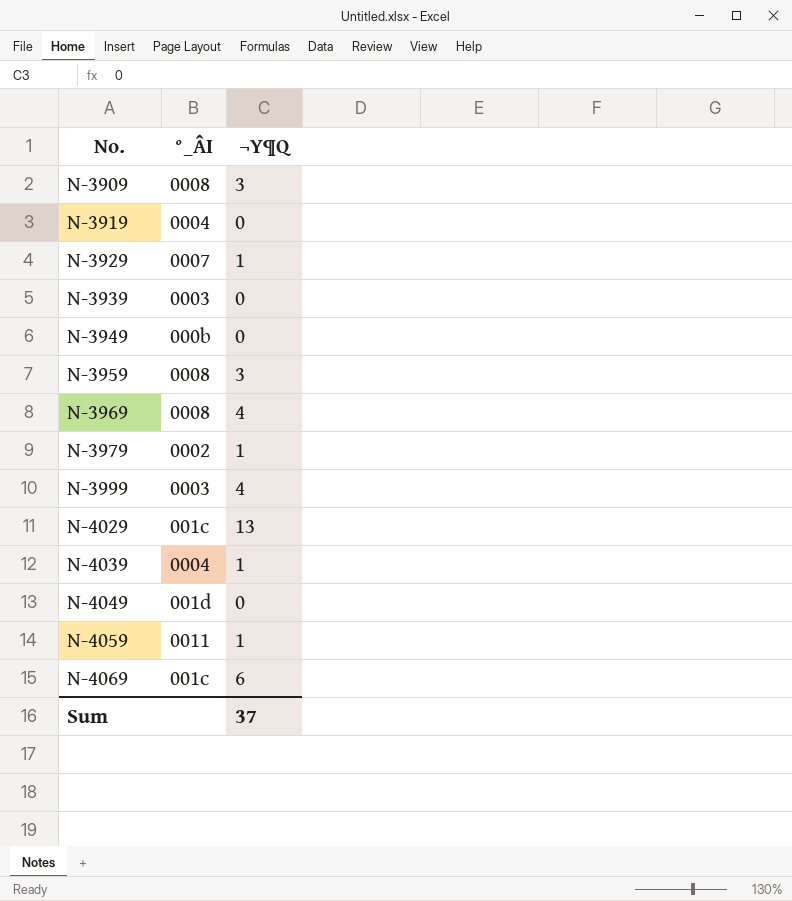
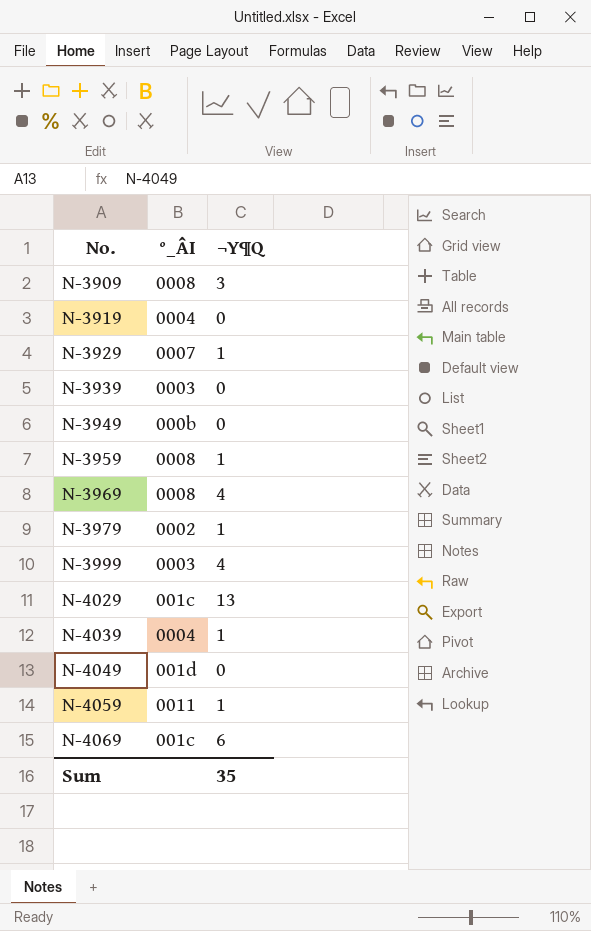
N-3959 | ¬Y¶Q: 3 -> 1
Sum | ¬Y¶Q: 37 -> 35

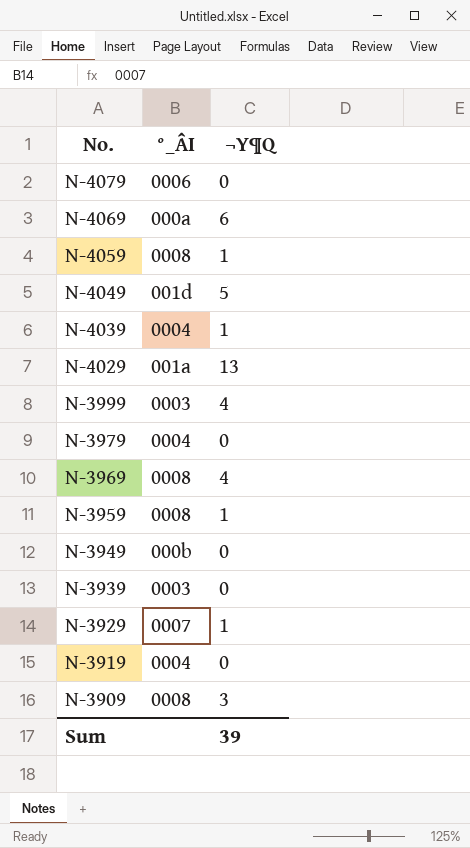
row order: No. ascending -> No. descending
row N-4079: none -> 0006 | 0
N-4069 | °_ÂI: 001c -> 000a
N-4059 | °_ÂI: 0011 -> 0008
N-4049 | ¬Y¶Q: 0 -> 5
N-4029 | °_ÂI: 001c -> 001a
N-3979 | °_ÂI: 0002 -> 0004
N-3979 | ¬Y¶Q: 1 -> 0
Sum | ¬Y¶Q: 35 -> 39

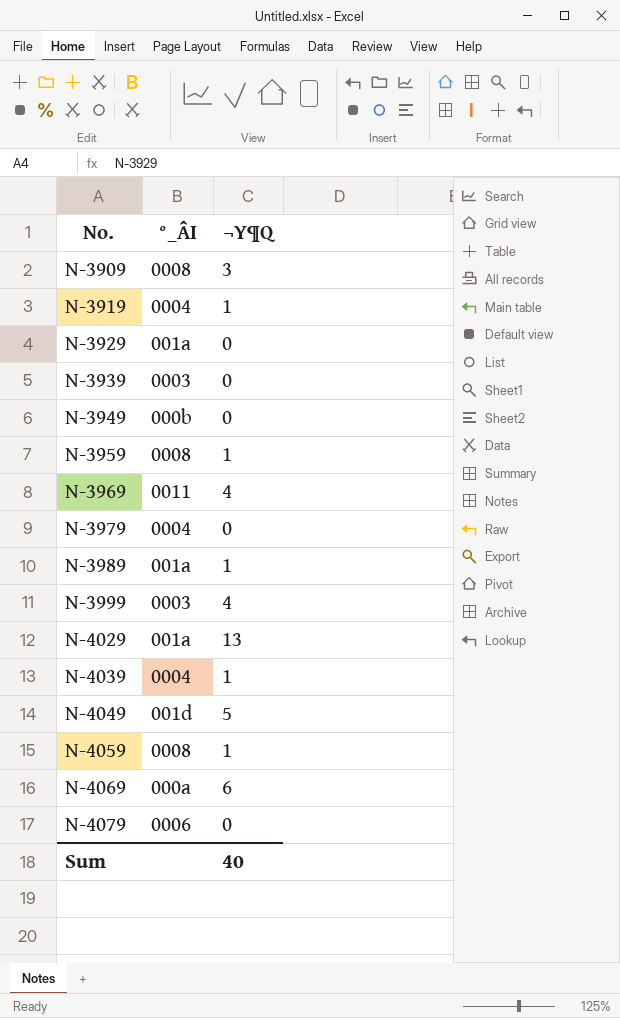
row order: No. descending -> No. ascending
N-3919 | ¬Y¶Q: 0 -> 1
N-3929 | °_ÂI: 0007 -> 001a
N-3929 | ¬Y¶Q: 1 -> 0
N-3969 | °_ÂI: 0008 -> 0011
row N-3989: none -> 001a | 1
Sum | ¬Y¶Q: 39 -> 40

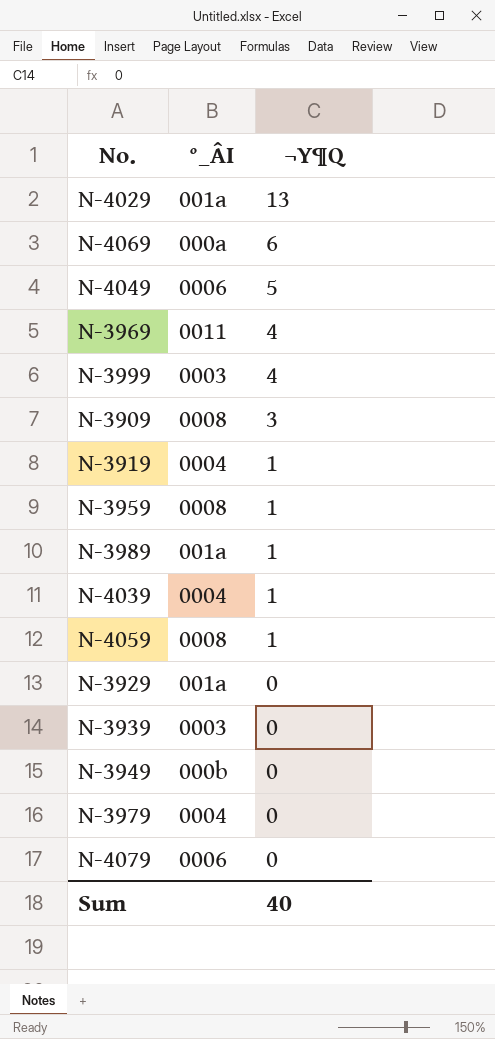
row order: No. ascending -> ¬Y¶Q descending
N-4049 | °_ÂI: 001d -> 0006

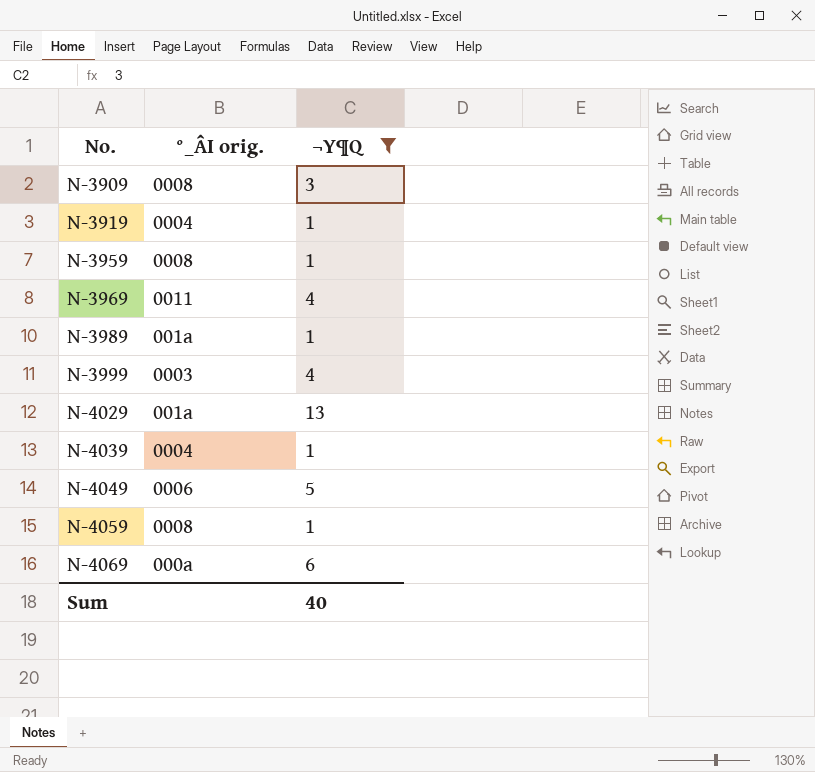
filter: none -> ¬Y¶Q != 0
row order: ¬Y¶Q descending -> No. ascending
column name: °_ÂI -> °_ÂI orig.

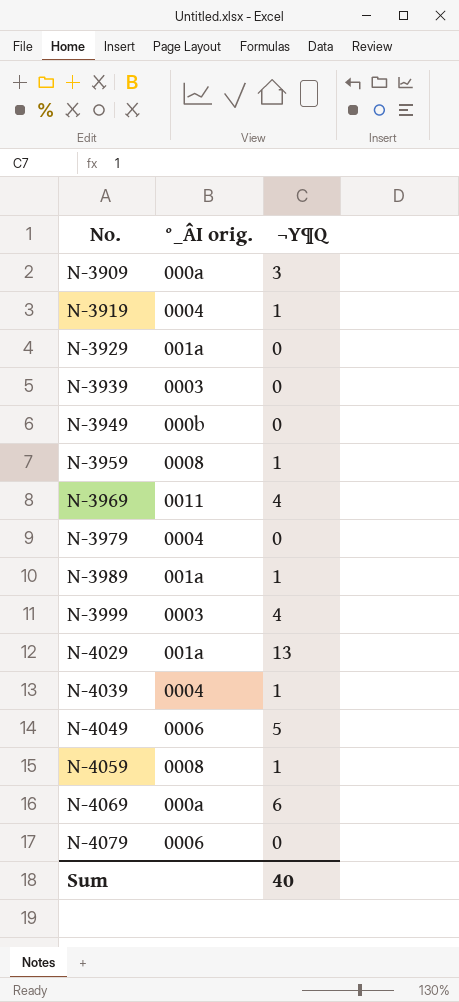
filter: ¬Y¶Q != 0 -> none
N-3909 | °_ÂI orig.: 0008 -> 000a

